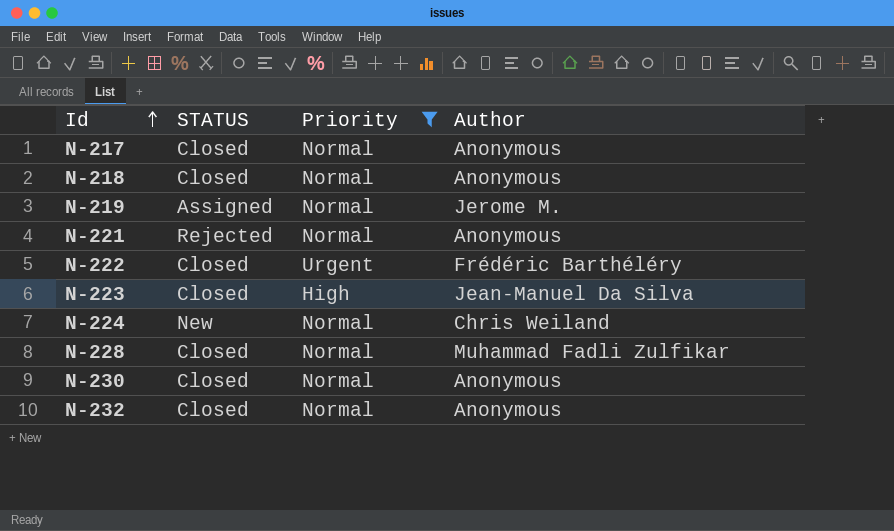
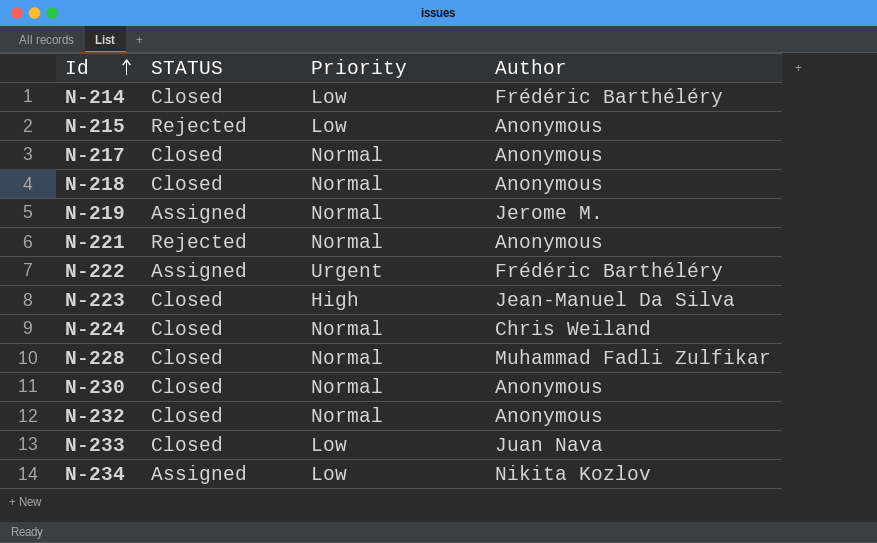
filter: Priority != Low -> none
N-222 | STATUS: Closed -> Assigned
N-224 | STATUS: New -> Closed

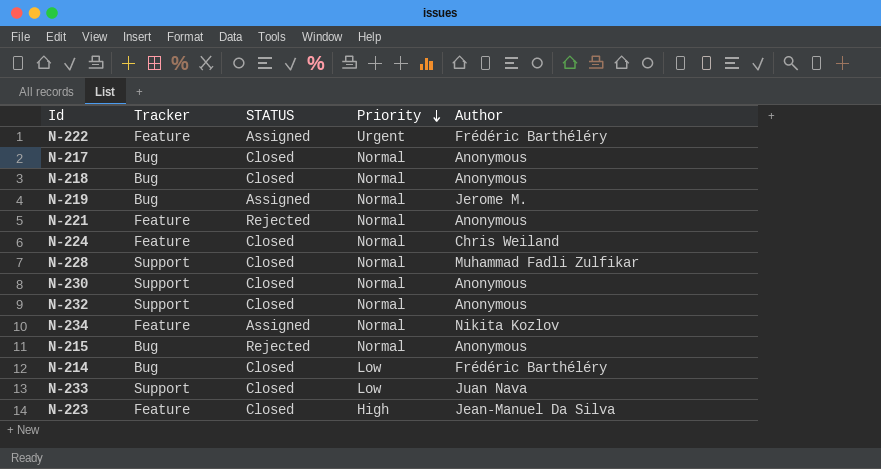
row order: Id ascending -> Priority descending
column Tracker | position: none -> 2
N-234 | Priority: Low -> Normal
N-215 | Priority: Low -> Normal

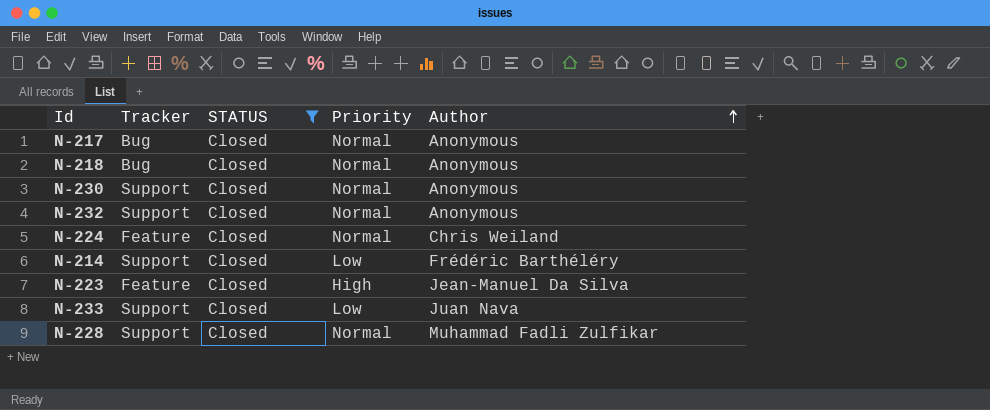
filter: none -> STATUS = Closed
row order: Priority descending -> Author ascending
N-214 | Tracker: Bug -> Support

